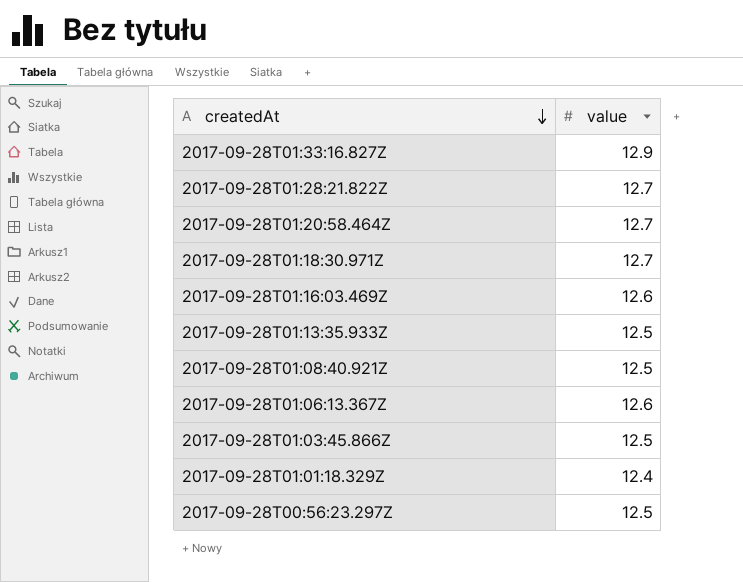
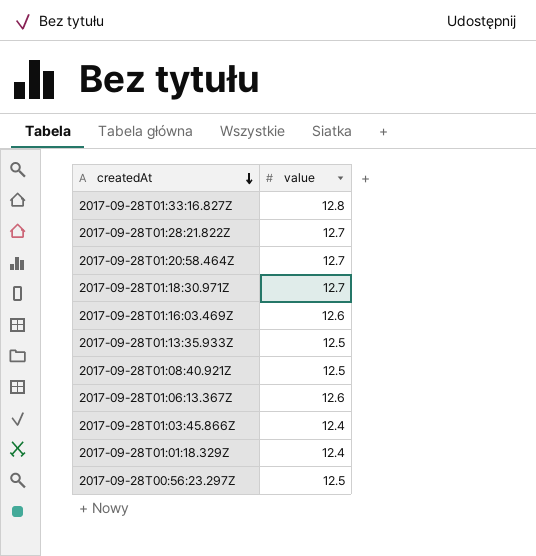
2017-09-28T01:33:16.827Z | value: 12.9 -> 12.8
2017-09-28T01:03:45.866Z | value: 12.5 -> 12.4

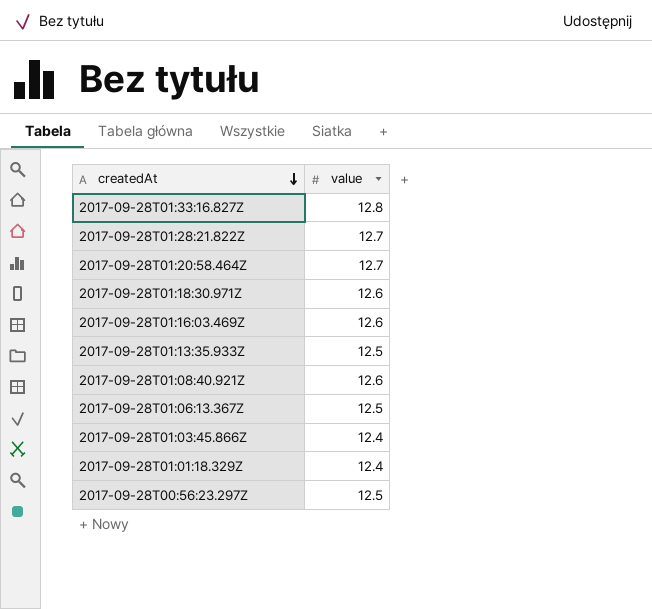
2017-09-28T01:18:30.971Z | value: 12.7 -> 12.6
2017-09-28T01:08:40.921Z | value: 12.5 -> 12.6
2017-09-28T01:06:13.367Z | value: 12.6 -> 12.5

